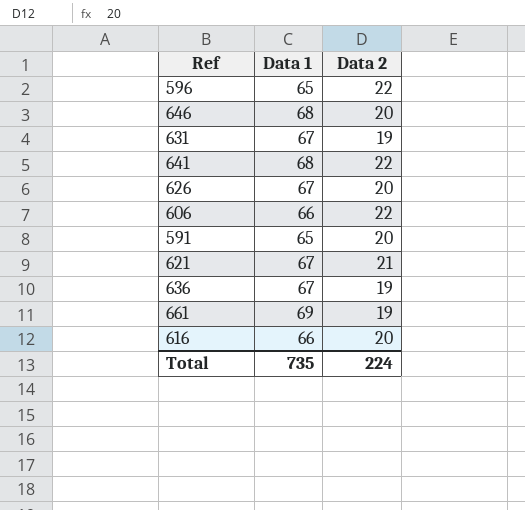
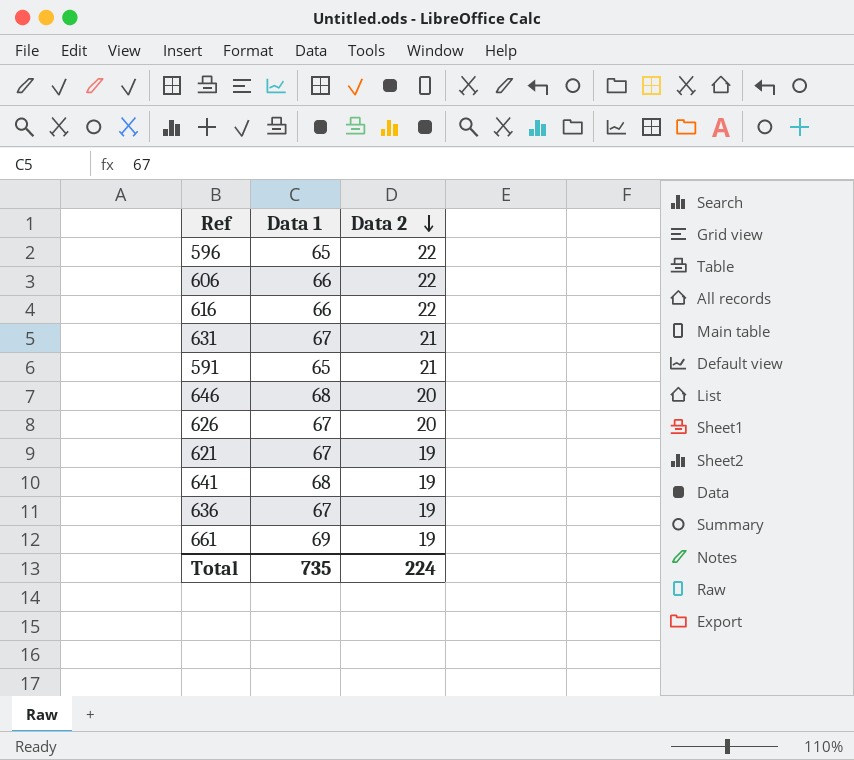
row order: none -> Data 2 descending
616 | Data 2: 20 -> 22
631 | Data 2: 19 -> 21
591 | Data 2: 20 -> 21
621 | Data 2: 21 -> 19
641 | Data 2: 22 -> 19

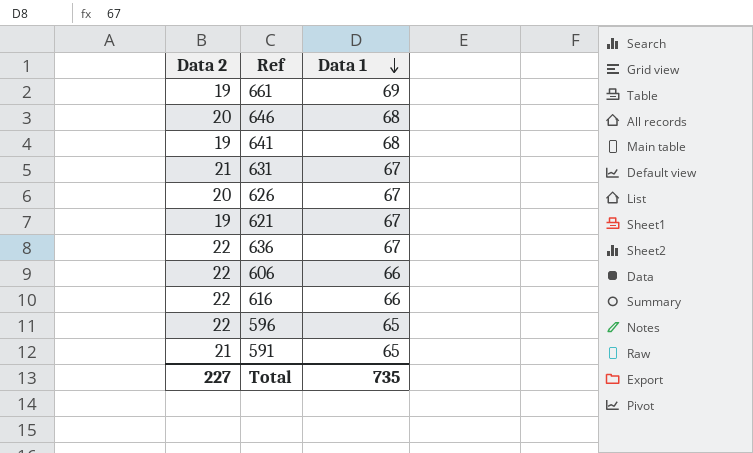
row order: Data 2 descending -> Data 1 descending
column Data 2 | position: 3 -> 1
636 | Data 2: 19 -> 22
Total | Data 2: 224 -> 227

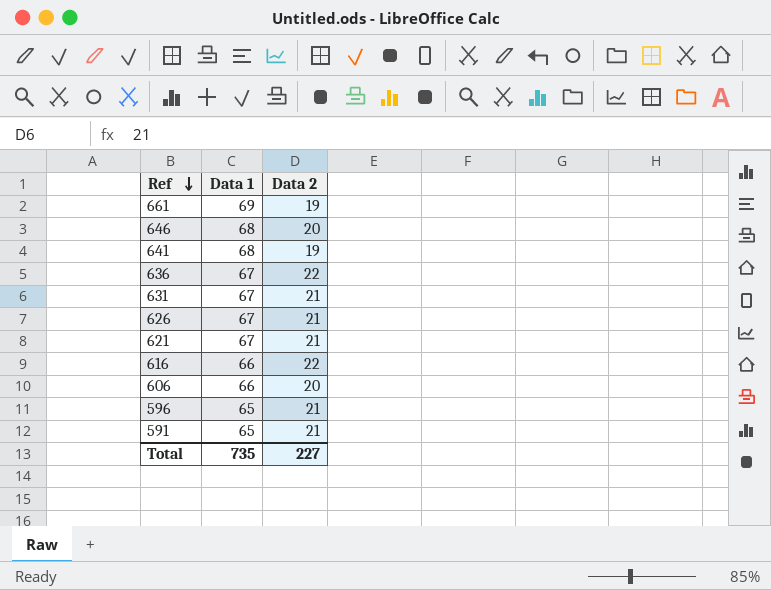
row order: Data 1 descending -> Ref descending
column Data 2 | position: 1 -> 3
626 | Data 2: 20 -> 21
621 | Data 2: 19 -> 21
606 | Data 2: 22 -> 20
596 | Data 2: 22 -> 21

